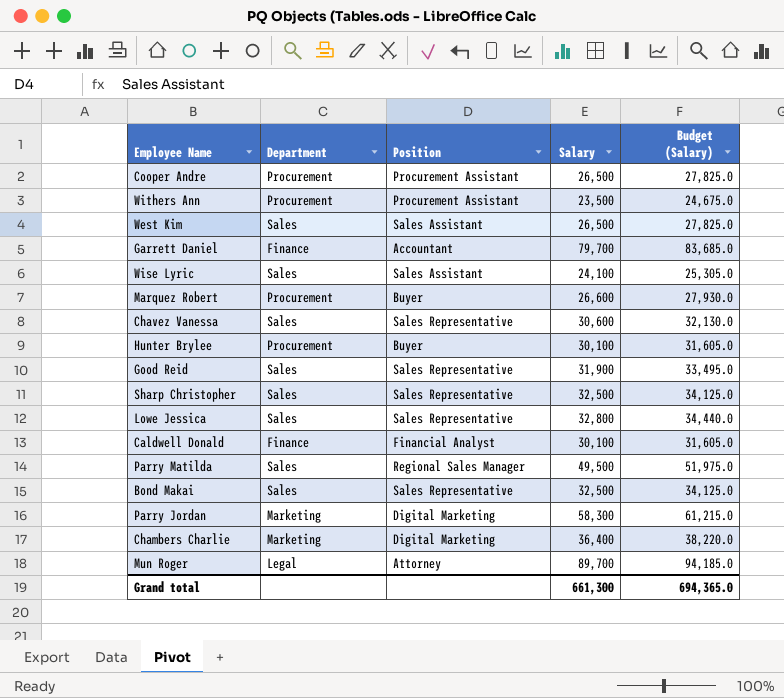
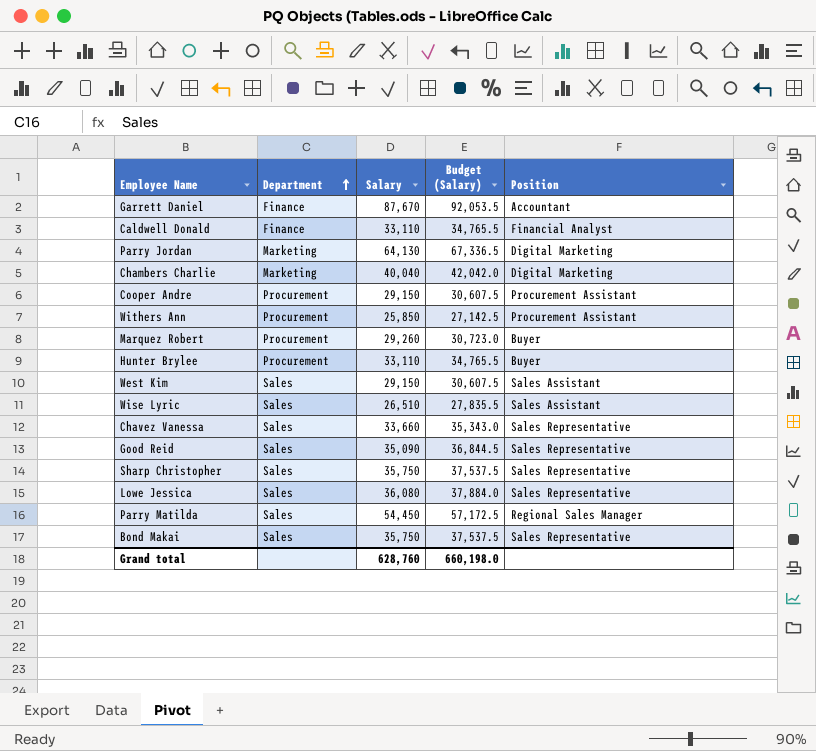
row order: none -> Department ascending
column Position | position: 3 -> 5
row Mun Roger: Legal | Attorney | 89,700 | 94,185.0 -> none
Garrett Daniel | Salary: 79,700 -> 87,670
Garrett Daniel | Budget (Salary): 83,685.0 -> 92,053.5
Caldwell Donald | Salary: 30,100 -> 33,110
Caldwell Donald | Budget (Salary): 31,605.0 -> 34,765.5
Parry Jordan | Salary: 58,300 -> 64,130
Parry Jordan | Budget (Salary): 61,215.0 -> 67,336.5
Chambers Charlie | Salary: 36,400 -> 40,040
Chambers Charlie | Budget (Salary): 38,220.0 -> 42,042.0
Cooper Andre | Salary: 26,500 -> 29,150
Cooper Andre | Budget (Salary): 27,825.0 -> 30,607.5
Withers Ann | Salary: 23,500 -> 25,850
Withers Ann | Budget (Salary): 24,675.0 -> 27,142.5
Marquez Robert | Salary: 26,600 -> 29,260
Marquez Robert | Budget (Salary): 27,930.0 -> 30,723.0
Hunter Brylee | Salary: 30,100 -> 33,110
Hunter Brylee | Budget (Salary): 31,605.0 -> 34,765.5
West Kim | Salary: 26,500 -> 29,150
West Kim | Budget (Salary): 27,825.0 -> 30,607.5
Wise Lyric | Salary: 24,100 -> 26,510
Wise Lyric | Budget (Salary): 25,305.0 -> 27,835.5
Chavez Vanessa | Salary: 30,600 -> 33,660
Chavez Vanessa | Budget (Salary): 32,130.0 -> 35,343.0
Good Reid | Salary: 31,900 -> 35,090
Good Reid | Budget (Salary): 33,495.0 -> 36,844.5
Sharp Christopher | Salary: 32,500 -> 35,750
Sharp Christopher | Budget (Salary): 34,125.0 -> 37,537.5
Lowe Jessica | Salary: 32,800 -> 36,080
Lowe Jessica | Budget (Salary): 34,440.0 -> 37,884.0
Parry Matilda | Salary: 49,500 -> 54,450
Parry Matilda | Budget (Salary): 51,975.0 -> 57,172.5
Bond Makai | Salary: 32,500 -> 35,750
Bond Makai | Budget (Salary): 34,125.0 -> 37,537.5
Grand total | Salary: 661,300 -> 628,760
Grand total | Budget (Salary): 694,365.0 -> 660,198.0

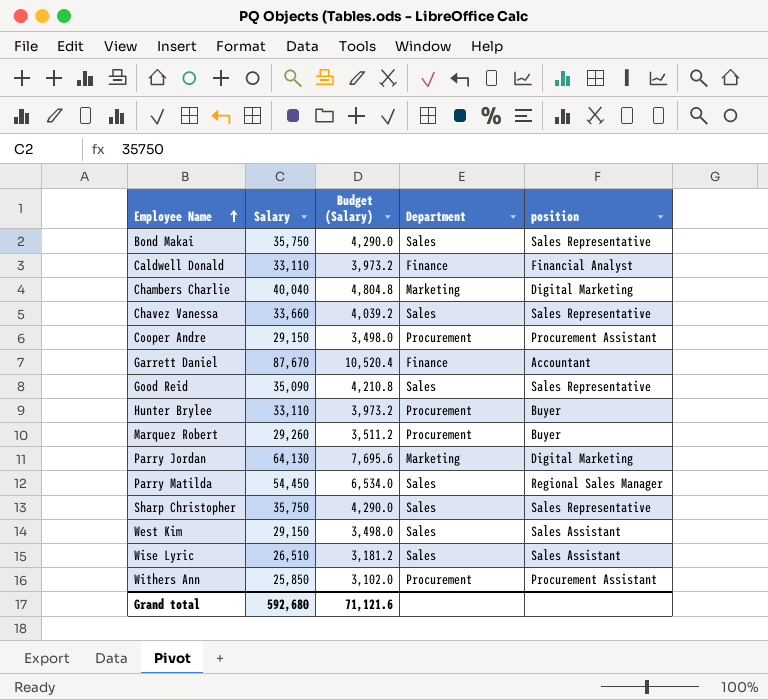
row order: Department ascending -> Employee Name ascending
column Budget (Salary) | formula: [Salary] * 1.05 -> [Salary] * 0.12
column Department | position: 2 -> 4
column name: Position -> position
row Lowe Jessica: Sales | 36,080 | 37,884.0 | Sales Representative -> none
Grand total | Salary: 628,760 -> 592,680
Grand total | Budget (Salary): 660,198.0 -> 71,121.6

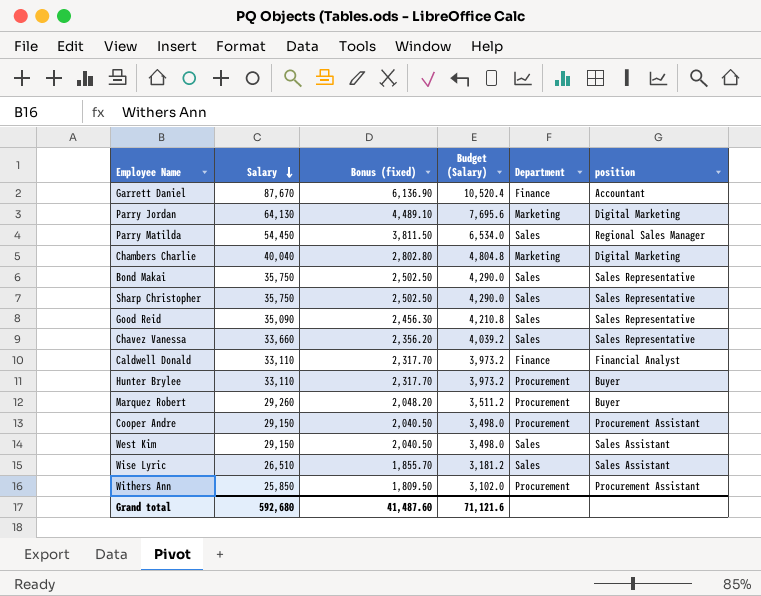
row order: Employee Name ascending -> Salary descending
column Bonus (fixed) | formula: none -> [Salary] * 0.07

